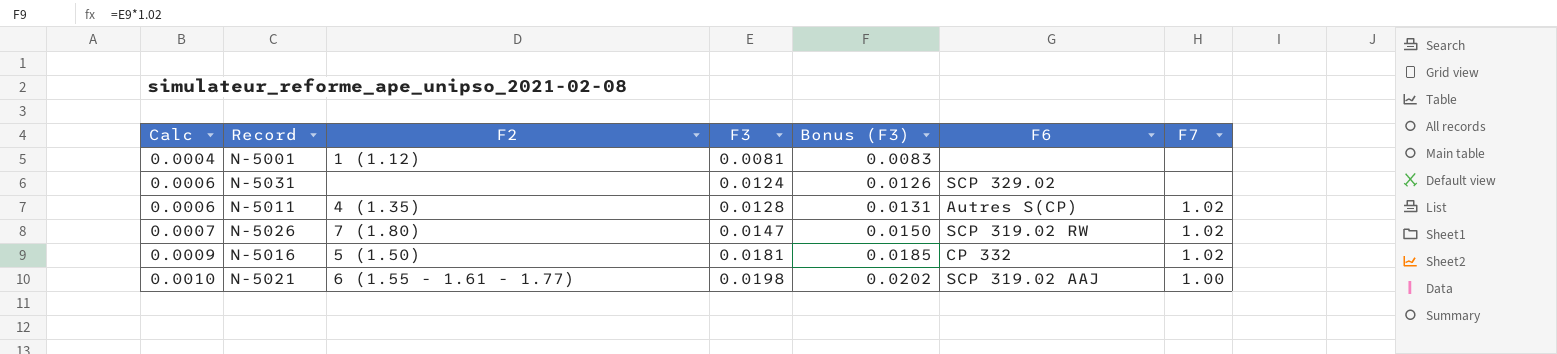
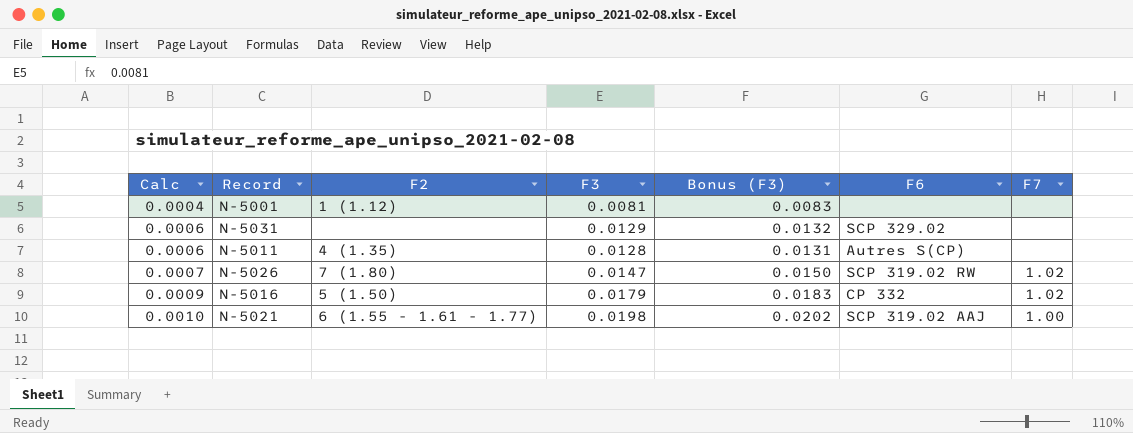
N-5031 | F3: 0.0124 -> 0.0129
N-5031 | Bonus (F3): 0.0126 -> 0.0132
N-5011 | F7: 1.02 -> none
N-5016 | F3: 0.0181 -> 0.0179
N-5016 | Bonus (F3): 0.0185 -> 0.0183

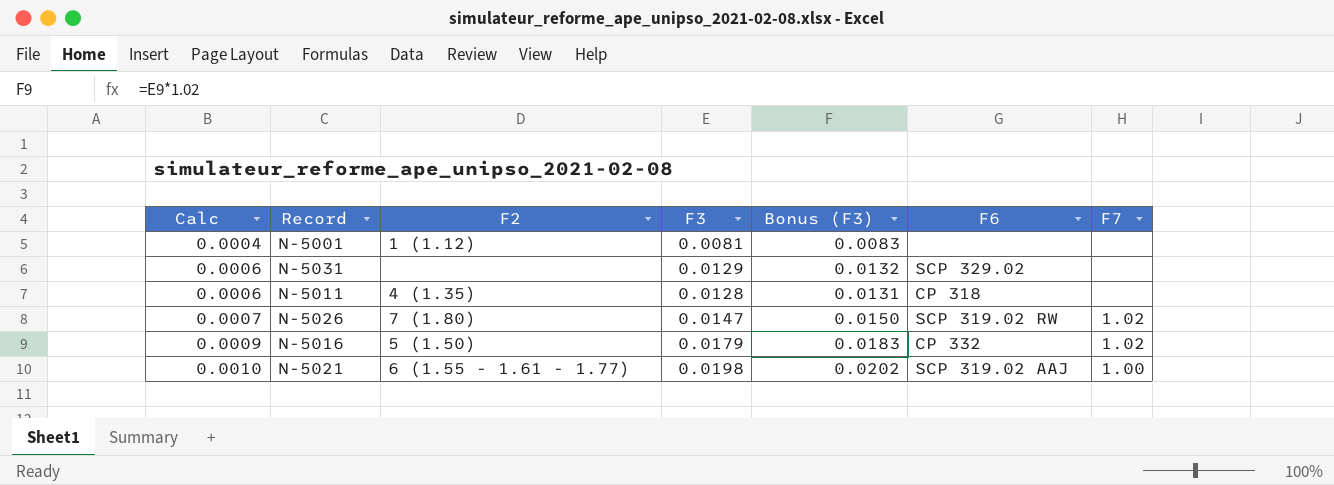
N-5011 | F6: Autres S(CP) -> CP 318

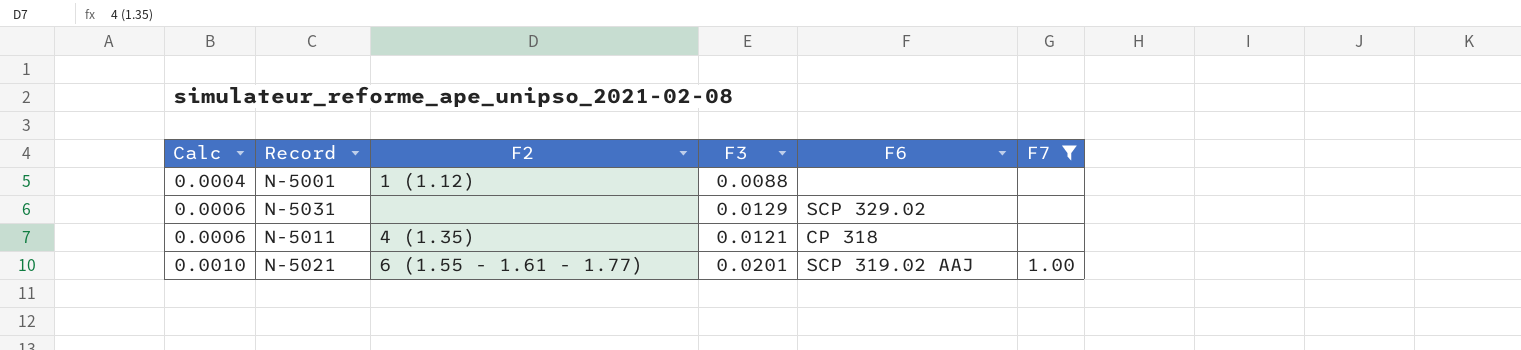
filter: none -> F7 != 1.02
column Bonus (F3) | formula: [F3] * 1.02 -> none
N-5001 | F3: 0.0081 -> 0.0088
N-5011 | F3: 0.0128 -> 0.0121
N-5021 | F3: 0.0198 -> 0.0201

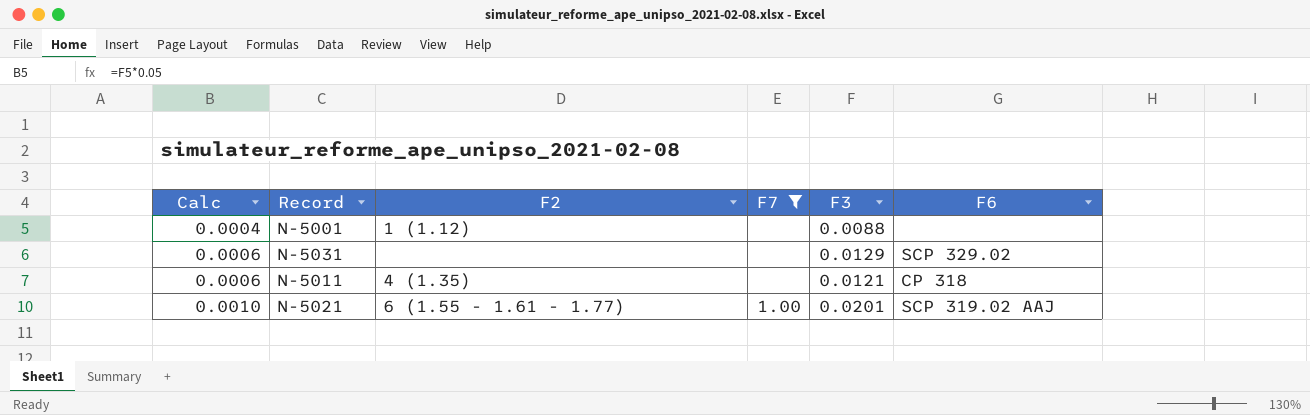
column F7 | position: 6 -> 4

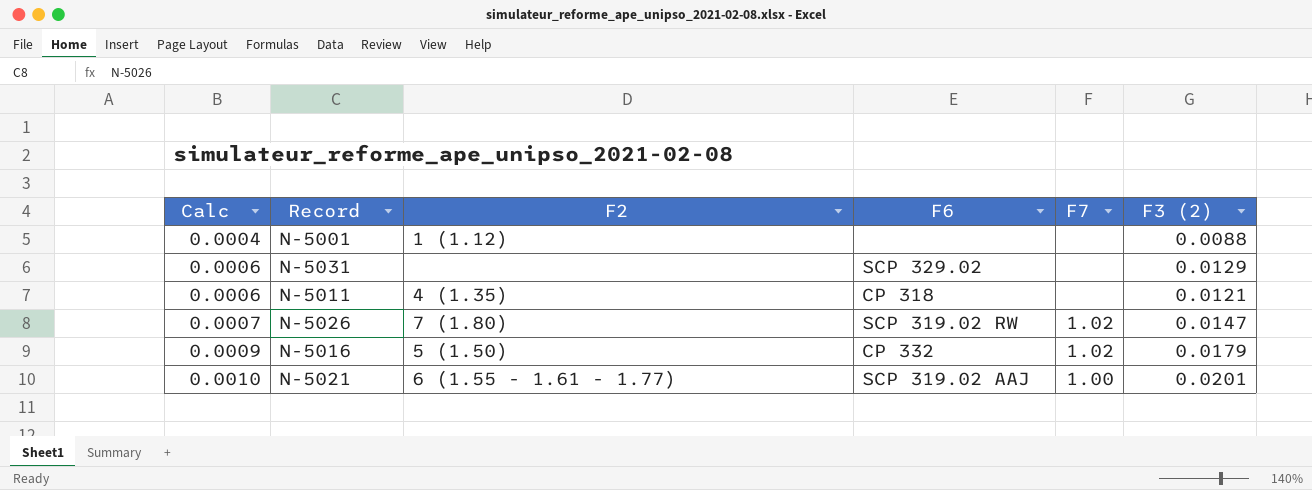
filter: F7 != 1.02 -> none
column F6 | position: 6 -> 4
column name: F3 -> F3 (2)

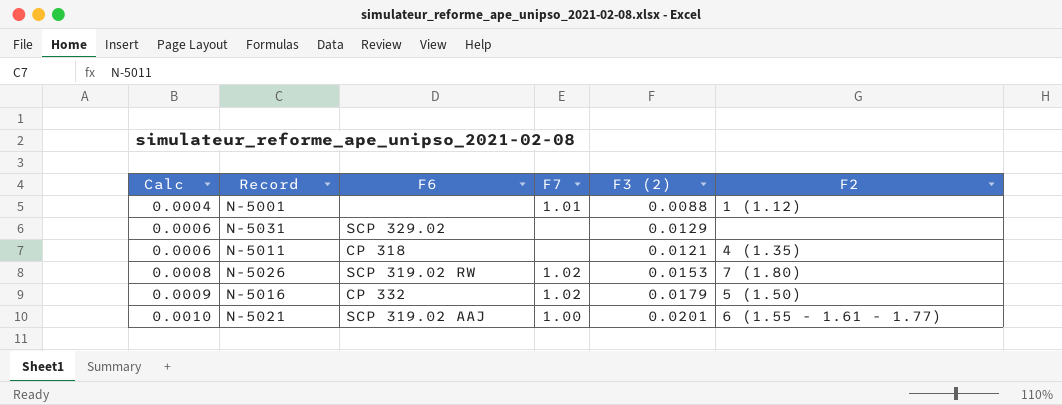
column F2 | position: 3 -> 6
N-5001 | F7: none -> 1.01
N-5026 | Calc: 0.0007 -> 0.0008
N-5026 | F3 (2): 0.0147 -> 0.0153

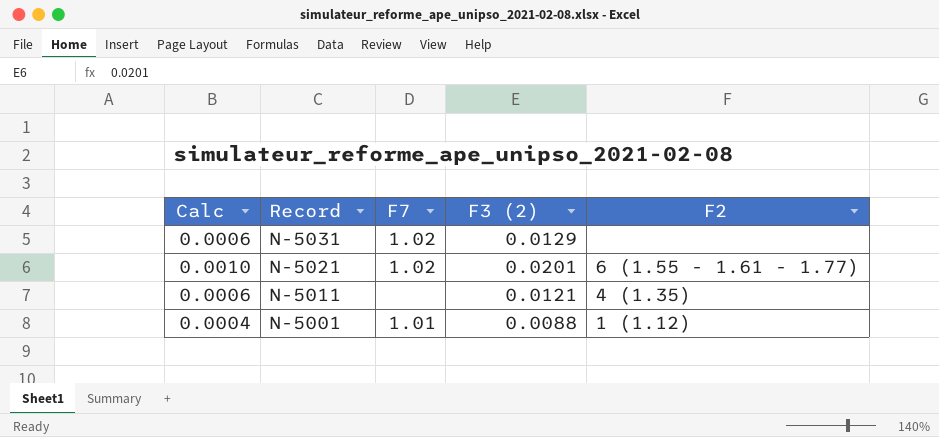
row order: Calc ascending -> Record descending
column F6 | position: 3 -> none
row N-5026: 0.0008 | SCP 319.02 RW | 1.02 | 0.0153 | 7 (1.80) -> none
row N-5016: 0.0009 | CP 332 | 1.02 | 0.0179 | 5 (1.50) -> none
N-5031 | F7: none -> 1.02
N-5021 | F7: 1.00 -> 1.02

